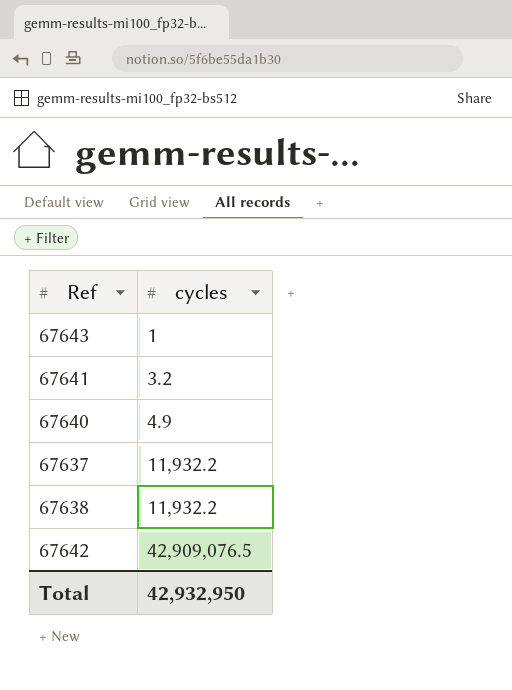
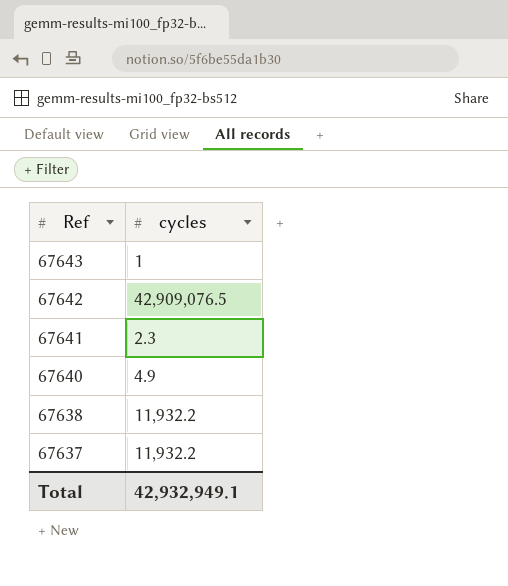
row order: cycles ascending -> Ref descending
67641 | cycles: 3.2 -> 2.3
Total | cycles: 42,932,950 -> 42,932,949.1

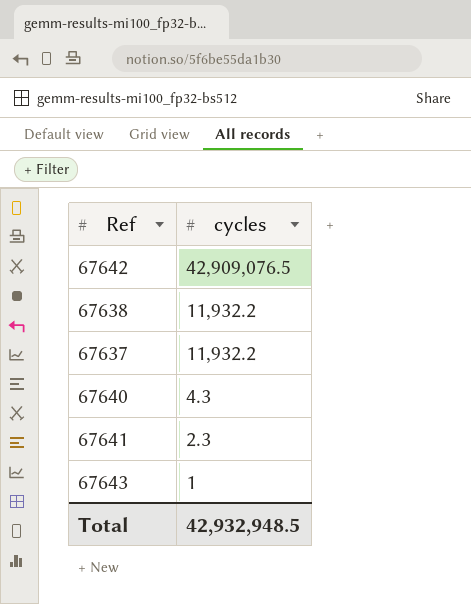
row order: Ref descending -> cycles descending
67640 | cycles: 4.9 -> 4.3
Total | cycles: 42,932,949.1 -> 42,932,948.5

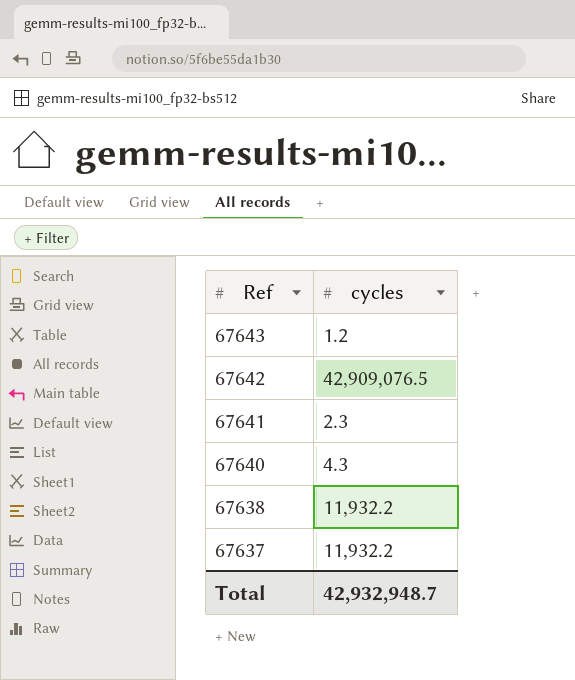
row order: cycles descending -> Ref descending
67643 | cycles: 1 -> 1.2
Total | cycles: 42,932,948.5 -> 42,932,948.7

